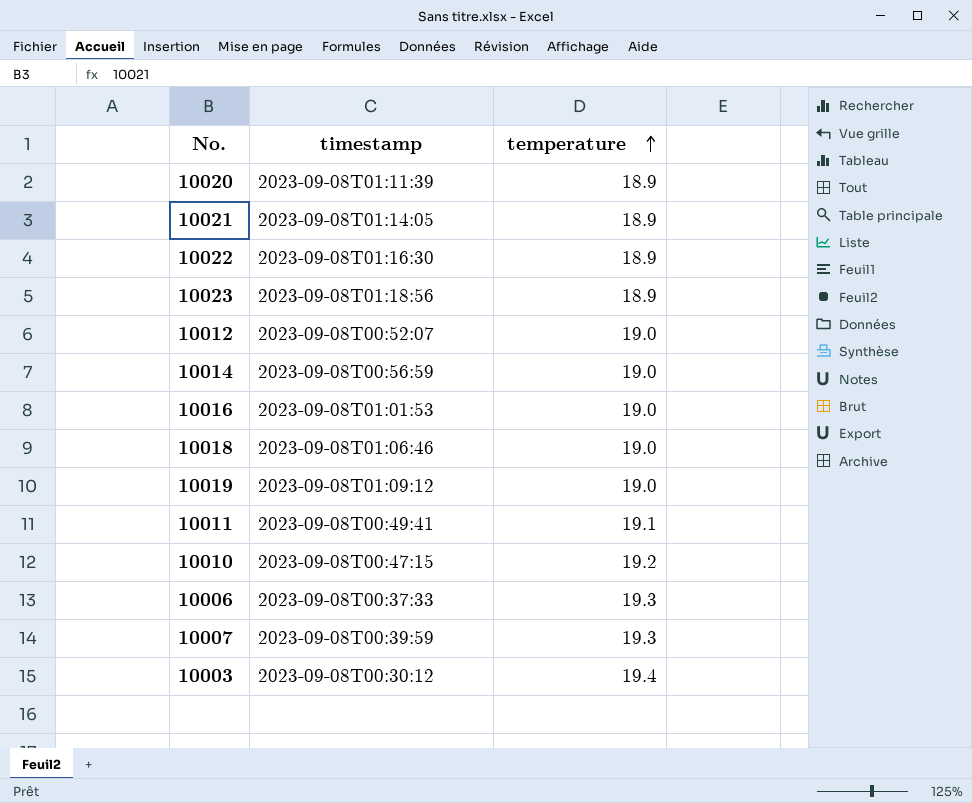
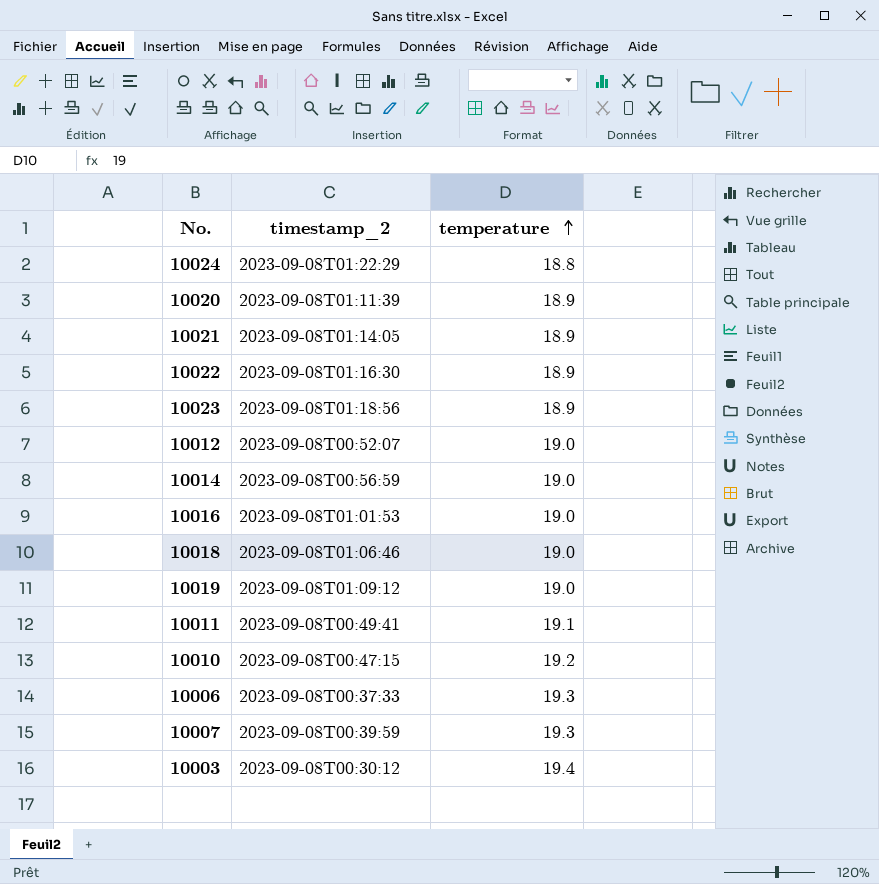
column name: timestamp -> timestamp_2
row 10024: none -> 2023-09-08T01:22:29 | 18.8

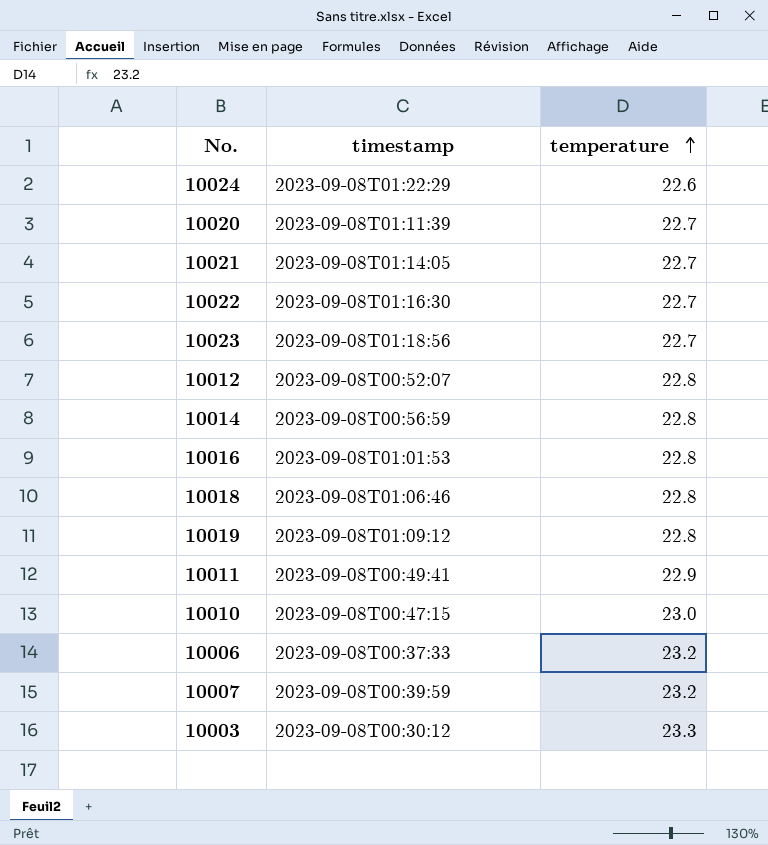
column name: timestamp_2 -> timestamp
10024 | temperature: 18.8 -> 22.6
10020 | temperature: 18.9 -> 22.7
10021 | temperature: 18.9 -> 22.7
10022 | temperature: 18.9 -> 22.7
10023 | temperature: 18.9 -> 22.7
10012 | temperature: 19.0 -> 22.8
10014 | temperature: 19.0 -> 22.8
10016 | temperature: 19.0 -> 22.8
10018 | temperature: 19.0 -> 22.8
10019 | temperature: 19.0 -> 22.8
10011 | temperature: 19.1 -> 22.9
10010 | temperature: 19.2 -> 23.0
10006 | temperature: 19.3 -> 23.2
10007 | temperature: 19.3 -> 23.2
10003 | temperature: 19.4 -> 23.3

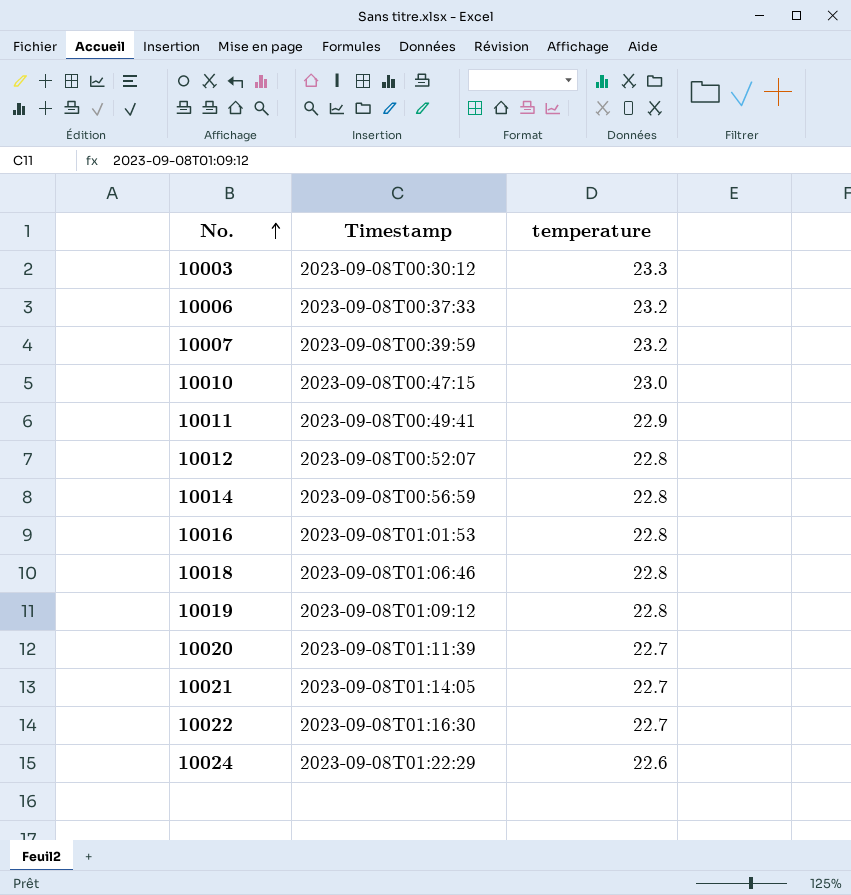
row order: temperature ascending -> No. ascending
column name: timestamp -> Timestamp
row 10023: 2023-09-08T01:18:56 | 22.7 -> none

